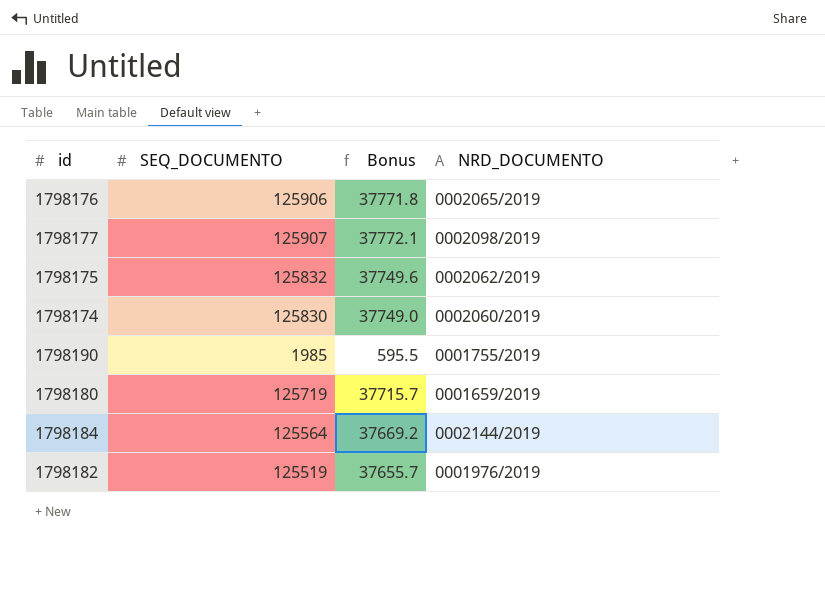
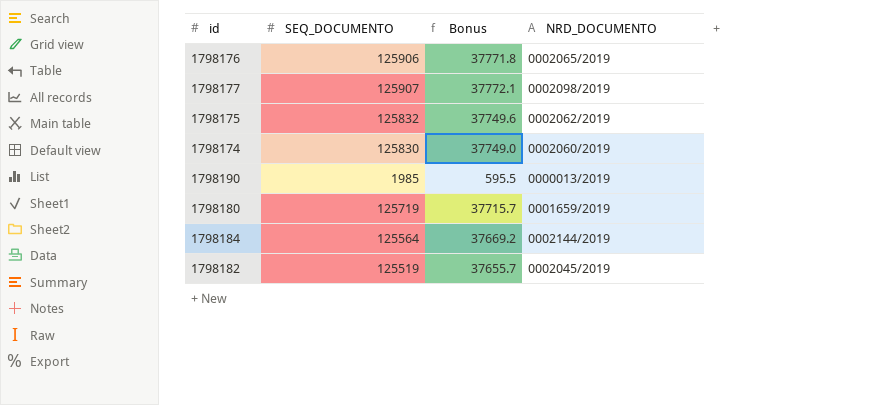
1798190 | NRD_DOCUMENTO: 0001755/2019 -> 0000013/2019
1798182 | NRD_DOCUMENTO: 0001976/2019 -> 0002045/2019

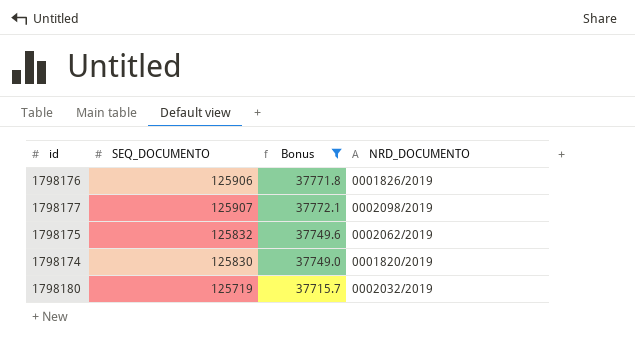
filter: none -> Bonus >= 37715.7
1798176 | NRD_DOCUMENTO: 0002065/2019 -> 0001826/2019
1798174 | NRD_DOCUMENTO: 0002060/2019 -> 0001820/2019
1798180 | NRD_DOCUMENTO: 0001659/2019 -> 0002032/2019

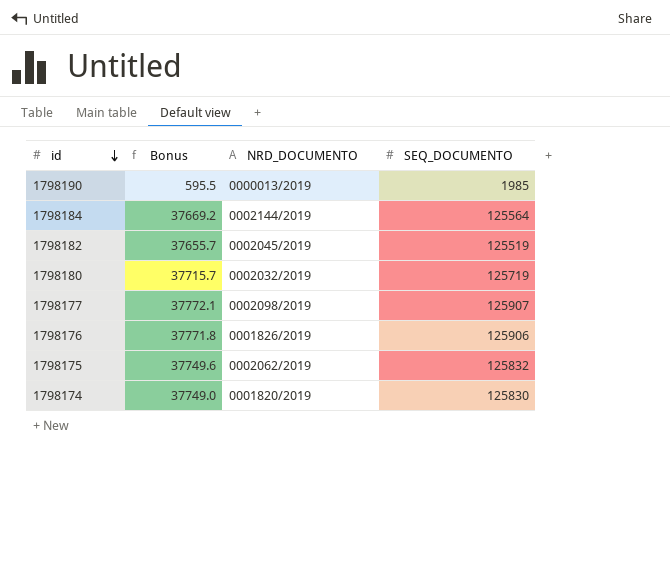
filter: Bonus >= 37715.7 -> none
row order: none -> id descending
column SEQ_DOCUMENTO | position: 2 -> 4

